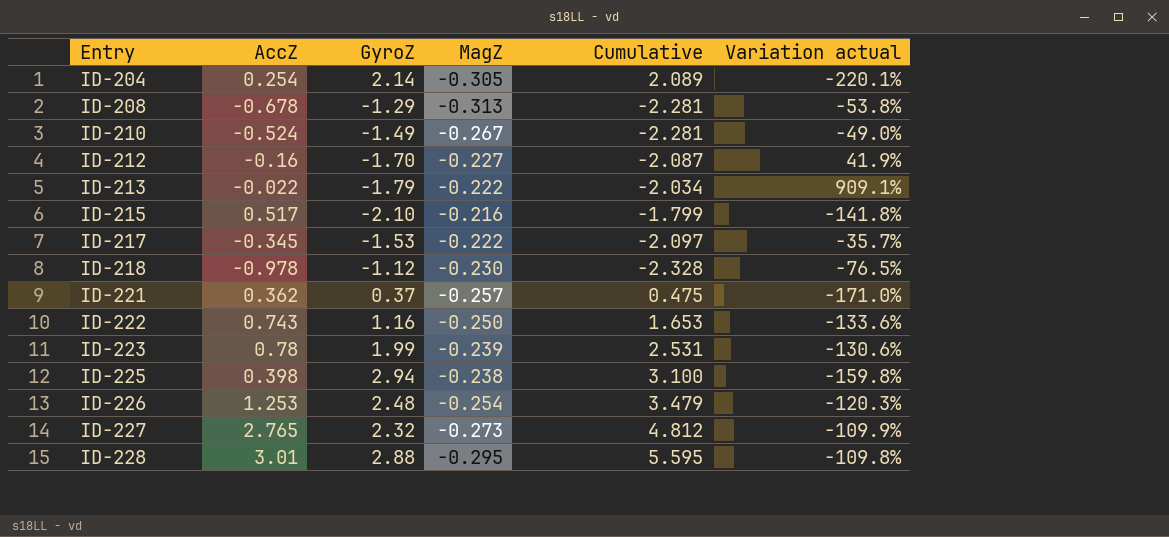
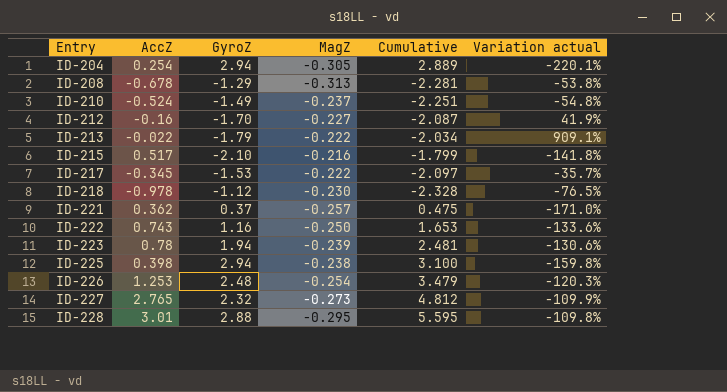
ID-204 | GyroZ: 2.14 -> 2.94
ID-204 | Cumulative: 2.089 -> 2.889
ID-210 | MagZ: -0.267 -> -0.237
ID-210 | Cumulative: -2.281 -> -2.251
ID-210 | Variation actual: -49.0% -> -54.8%
ID-223 | GyroZ: 1.99 -> 1.94
ID-223 | Cumulative: 2.531 -> 2.481

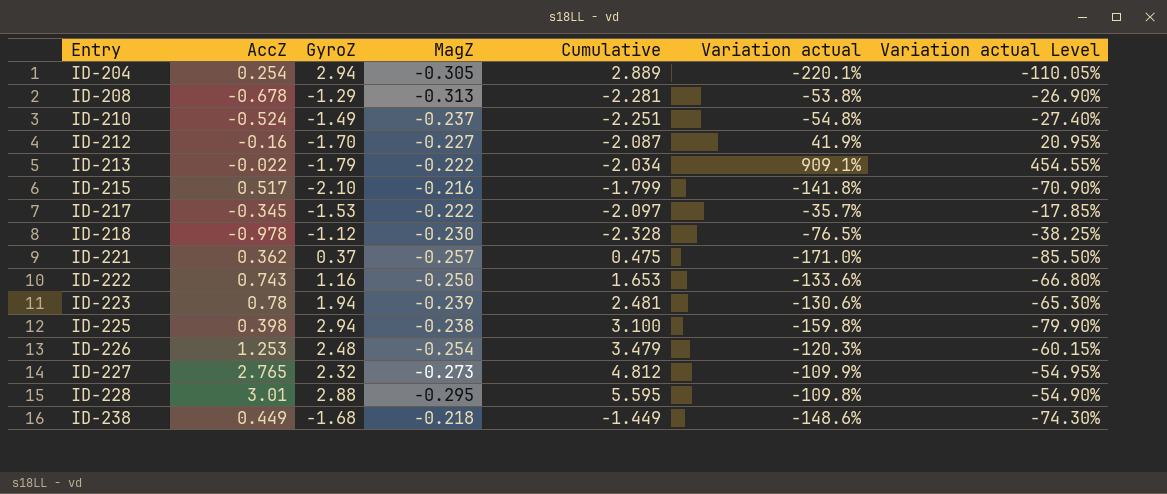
column Variation actual Level | formula: none -> [Variation actual] * 0.5
row ID-238: none -> 0.449 | -1.68 | -0.218 | -1.449 | -148.6% | -74.30%

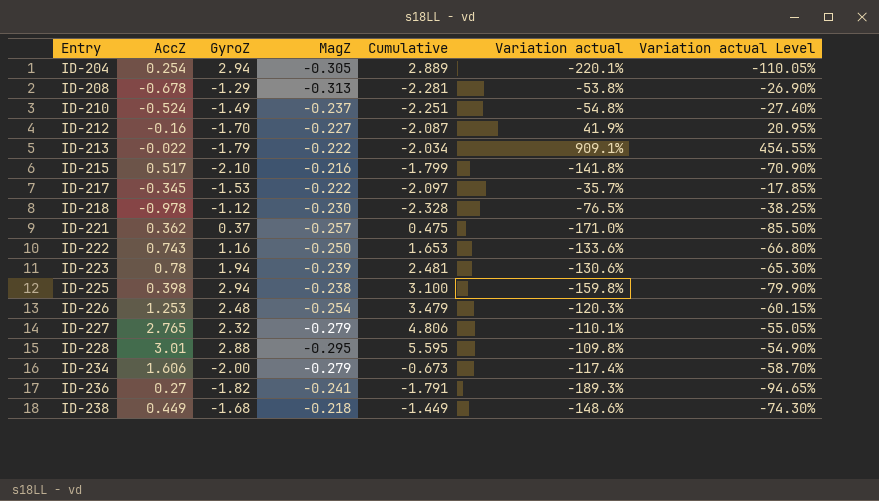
ID-227 | MagZ: -0.273 -> -0.279
ID-227 | Cumulative: 4.812 -> 4.806
ID-227 | Variation actual: -109.9% -> -110.1%
ID-227 | Variation actual Level: -54.95% -> -55.05%
row ID-234: none -> 1.606 | -2.00 | -0.279 | -0.673 | -117.4% | -58.70%
row ID-236: none -> 0.27 | -1.82 | -0.241 | -1.791 | -189.3% | -94.65%

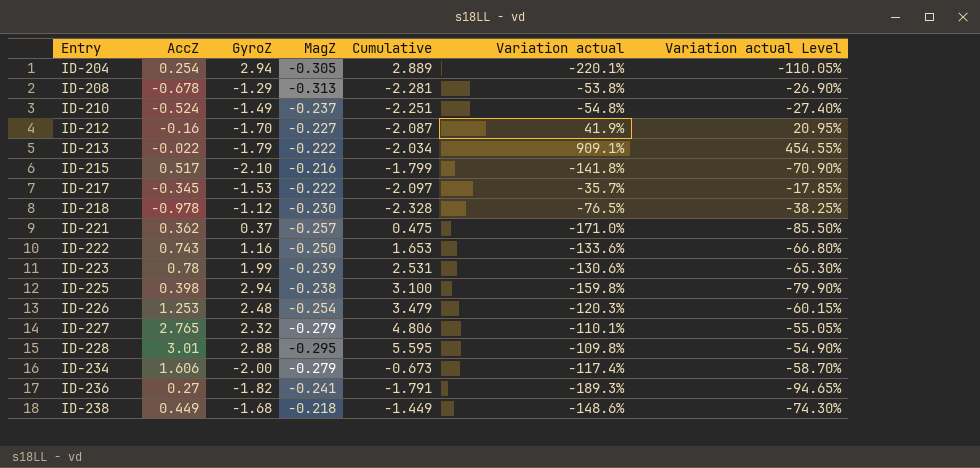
ID-223 | GyroZ: 1.94 -> 1.99
ID-223 | Cumulative: 2.481 -> 2.531

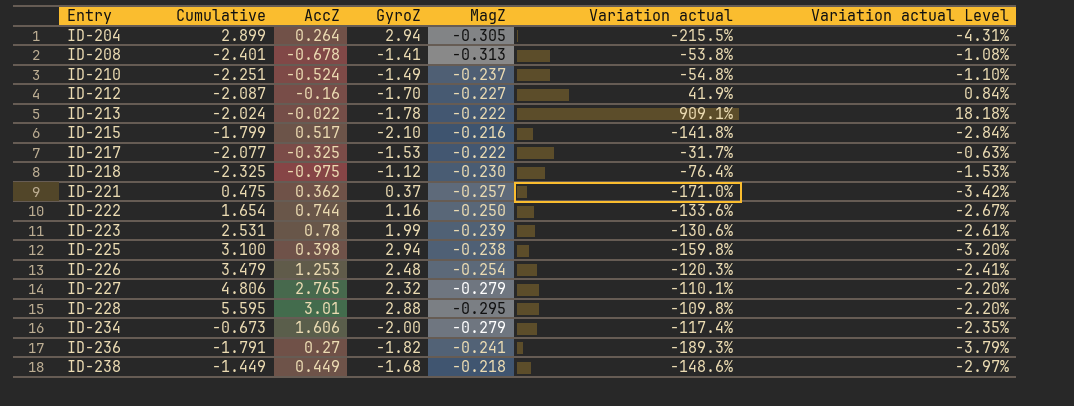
column Cumulative | position: 5 -> 2
column Variation actual Level | formula: [Variation actual] * 0.5 -> [Variation actual] * 0.02
ID-204 | Cumulative: 2.889 -> 2.899
ID-204 | AccZ: 0.254 -> 0.264
ID-204 | Variation actual: -220.1% -> -215.5%
ID-208 | Cumulative: -2.281 -> -2.401
ID-208 | GyroZ: -1.29 -> -1.41
ID-213 | Cumulative: -2.034 -> -2.024
ID-213 | GyroZ: -1.79 -> -1.78
ID-217 | Cumulative: -2.097 -> -2.077
ID-217 | AccZ: -0.345 -> -0.325
ID-217 | Variation actual: -35.7% -> -31.7%
ID-218 | Cumulative: -2.328 -> -2.325
ID-218 | AccZ: -0.978 -> -0.975
ID-218 | Variation actual: -76.5% -> -76.4%
ID-222 | Cumulative: 1.653 -> 1.654
ID-222 | AccZ: 0.743 -> 0.744

